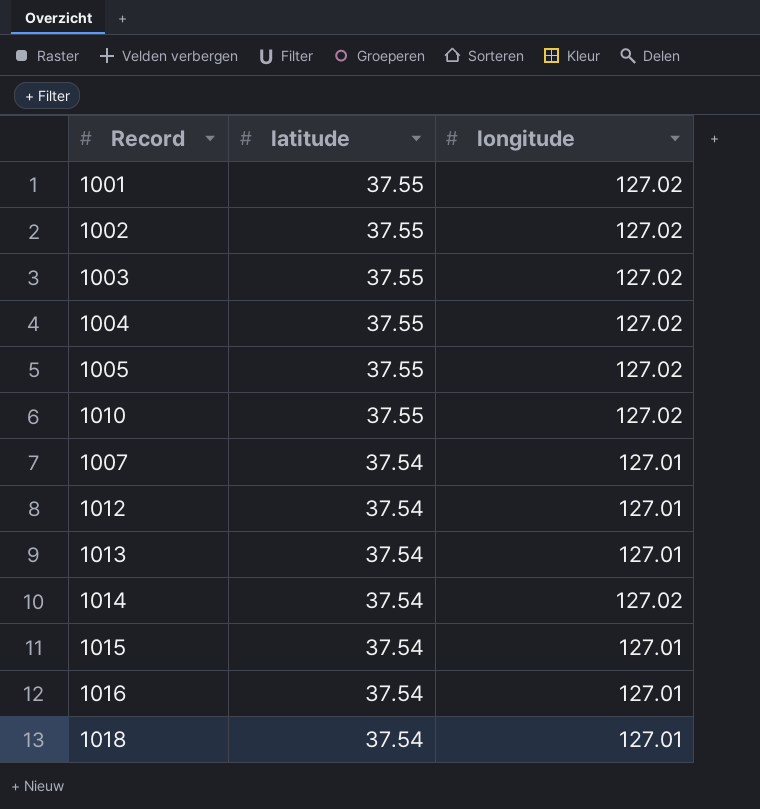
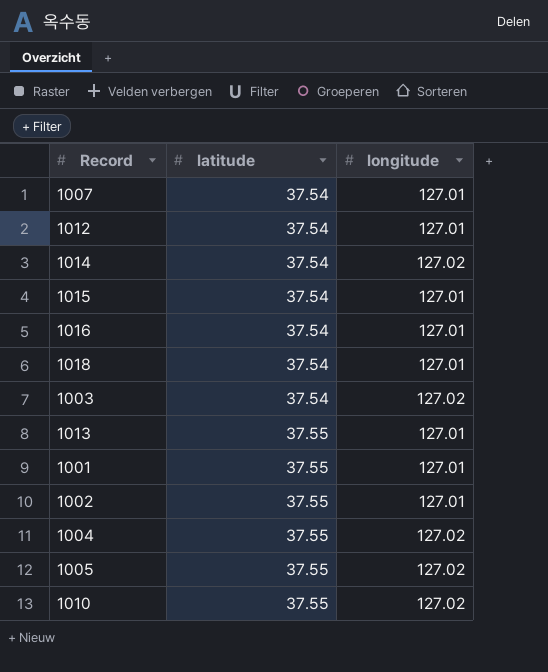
row order: latitude descending -> latitude ascending
1003 | latitude: 37.55 -> 37.54
1013 | latitude: 37.54 -> 37.55
1001 | longitude: 127.02 -> 127.01
1002 | longitude: 127.02 -> 127.01

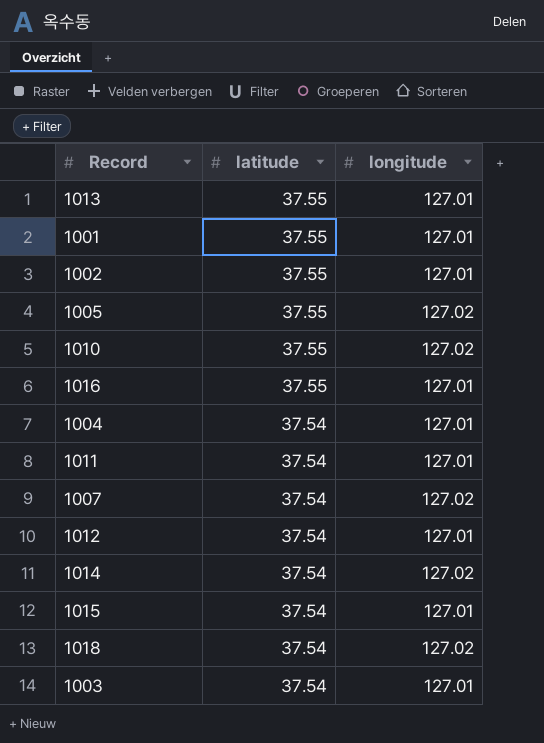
row order: latitude ascending -> latitude descending
1016 | latitude: 37.54 -> 37.55
1004 | latitude: 37.55 -> 37.54
1004 | longitude: 127.02 -> 127.01
row 1011: none -> 37.54 | 127.01
1007 | longitude: 127.01 -> 127.02
1018 | longitude: 127.01 -> 127.02
1003 | longitude: 127.02 -> 127.01

